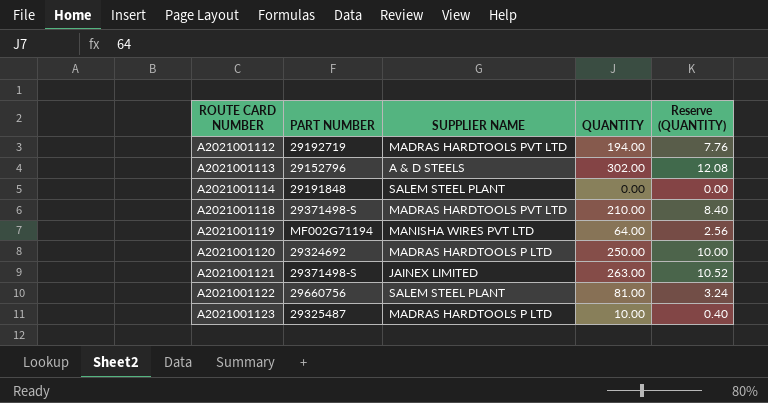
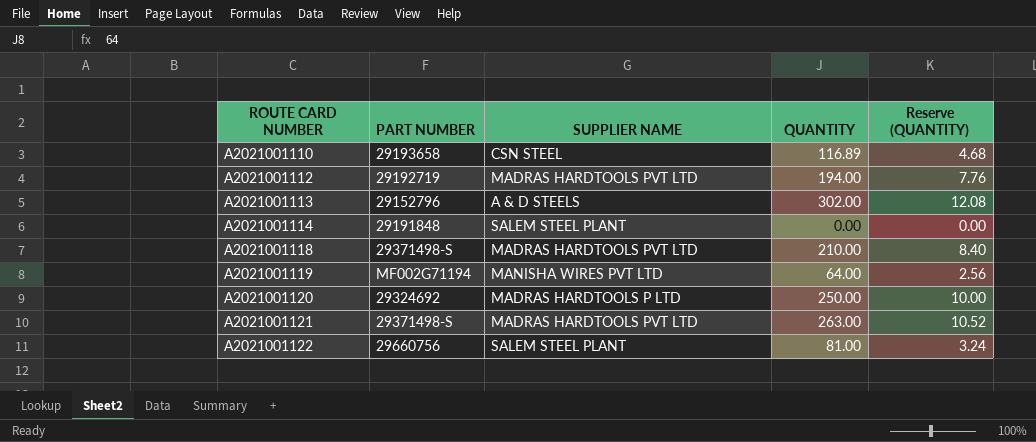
row A2021001123: 29325487 | MADRAS HARDTOOLS P LTD | 10.00 | 0.40 -> none
row A2021001110: none -> 29193658 | CSN STEEL | 116.89 | 4.68
A2021001121 | SUPPLIER NAME: JAINEX LIMITED -> MADRAS HARDTOOLS PVT LTD

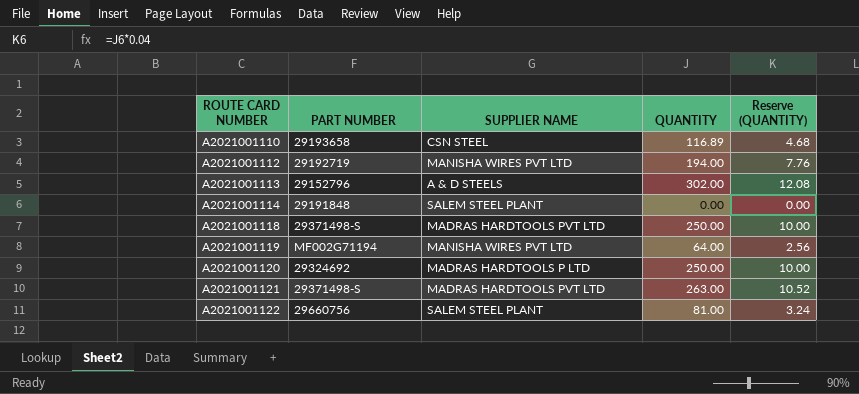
A2021001112 | SUPPLIER NAME: MADRAS HARDTOOLS PVT LTD -> MANISHA WIRES PVT LTD
A2021001118 | QUANTITY: 210.00 -> 250.00
A2021001118 | Reserve (QUANTITY): 8.40 -> 10.00

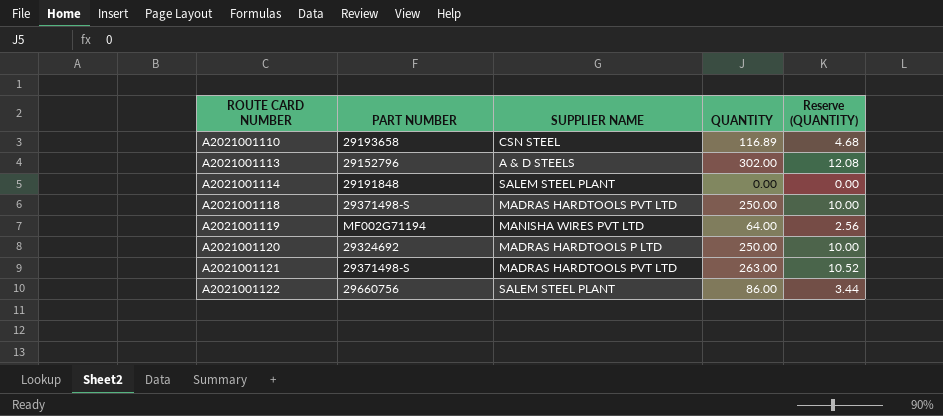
row A2021001112: 29192719 | MANISHA WIRES PVT LTD | 194.00 | 7.76 -> none
A2021001122 | QUANTITY: 81.00 -> 86.00
A2021001122 | Reserve (QUANTITY): 3.24 -> 3.44

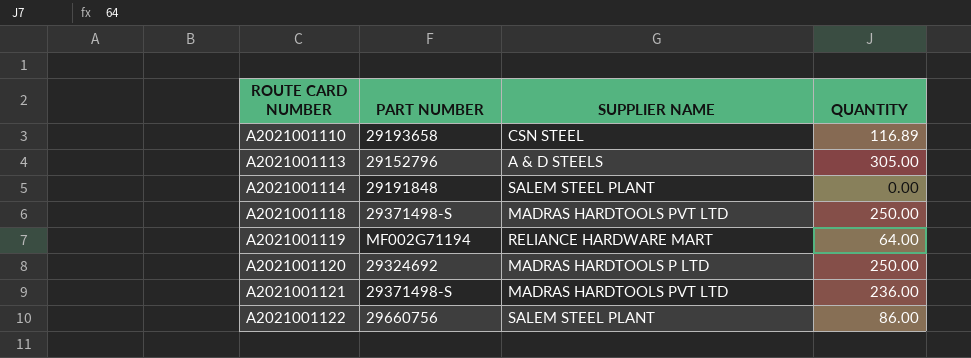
column Reserve (QUANTITY) | formula: [QUANTITY] * 0.04 -> none
A2021001113 | QUANTITY: 302.00 -> 305.00
A2021001119 | SUPPLIER NAME: MANISHA WIRES PVT LTD -> RELIANCE HARDWARE MART
A2021001121 | QUANTITY: 263.00 -> 236.00

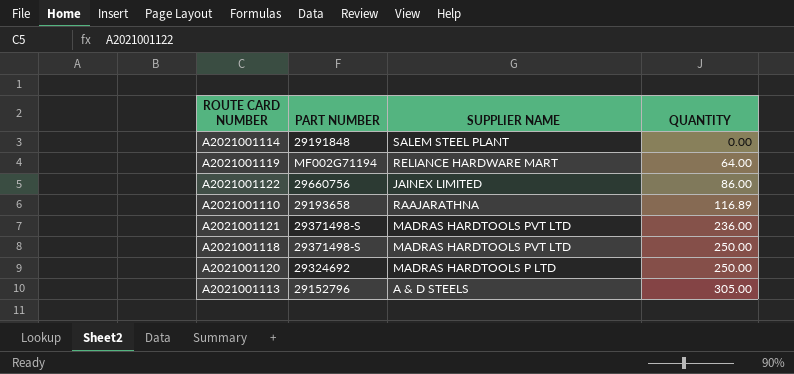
row order: ROUTE CARD NUMBER ascending -> QUANTITY ascending
A2021001122 | SUPPLIER NAME: SALEM STEEL PLANT -> JAINEX LIMITED
A2021001110 | SUPPLIER NAME: CSN STEEL -> RAAJARATHNA

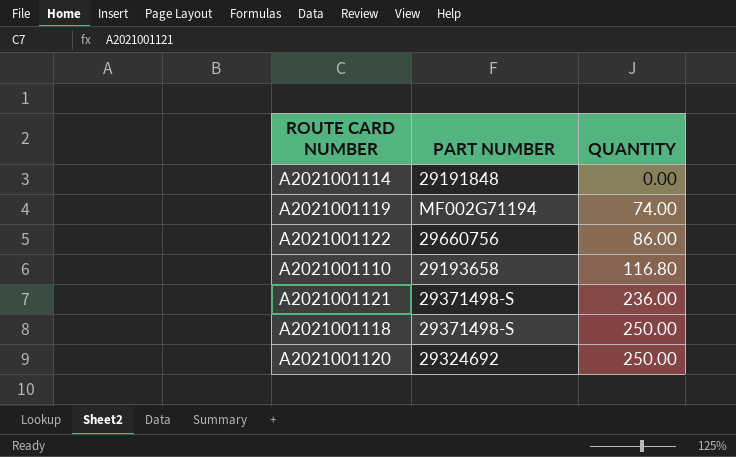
column SUPPLIER NAME | position: 3 -> none
row A2021001113: 29152796 | A & D STEELS | 305.00 -> none
A2021001119 | QUANTITY: 64.00 -> 74.00
A2021001110 | QUANTITY: 116.89 -> 116.80

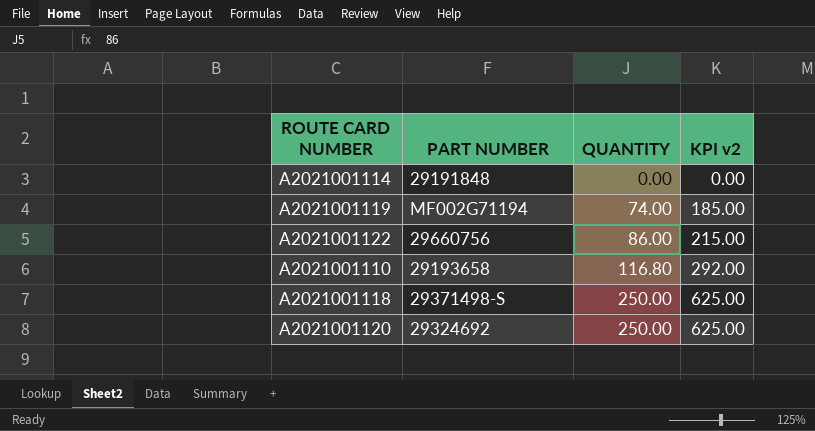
column KPI v2 | formula: none -> [QUANTITY] * 2.5
row A2021001121: 29371498-S | 236.00 -> none

